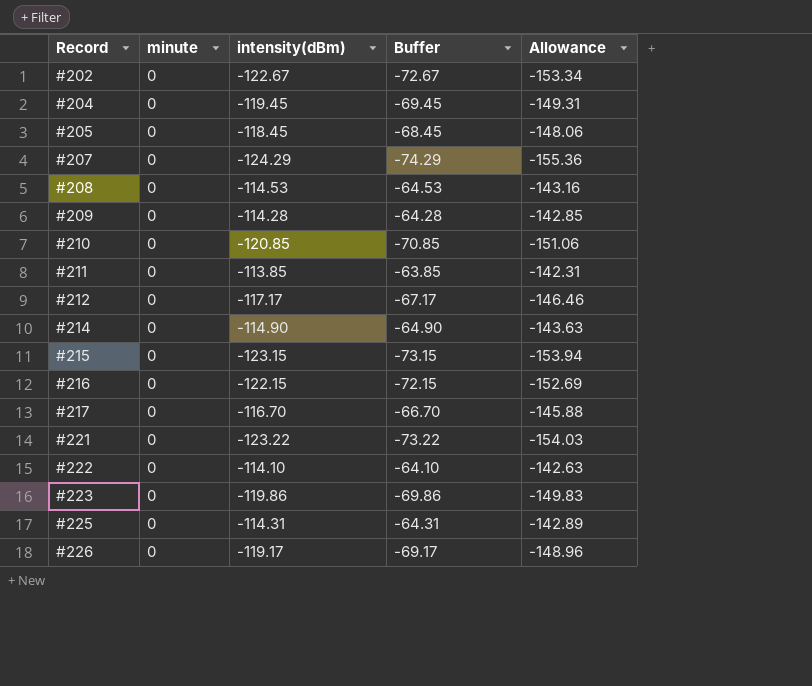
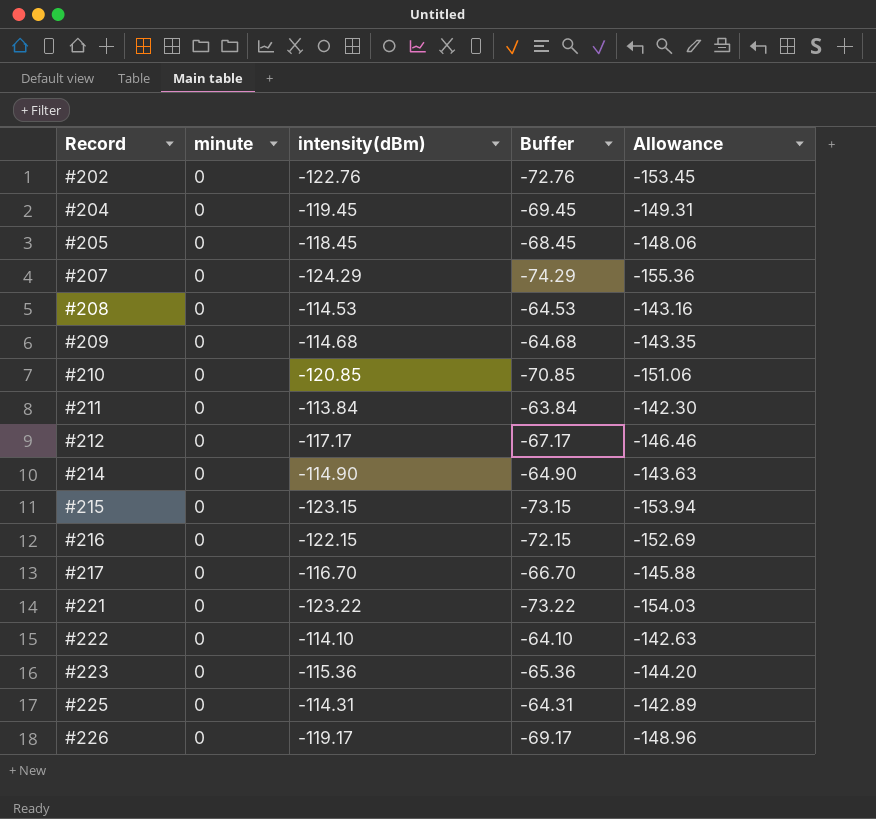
#202 | intensity(dBm): -122.67 -> -122.76
#202 | Buffer: -72.67 -> -72.76
#202 | Allowance: -153.34 -> -153.45
#209 | intensity(dBm): -114.28 -> -114.68
#209 | Buffer: -64.28 -> -64.68
#209 | Allowance: -142.85 -> -143.35
#211 | intensity(dBm): -113.85 -> -113.84
#211 | Buffer: -63.85 -> -63.84
#211 | Allowance: -142.31 -> -142.30
#223 | intensity(dBm): -119.86 -> -115.36
#223 | Buffer: -69.86 -> -65.36
#223 | Allowance: -149.83 -> -144.20

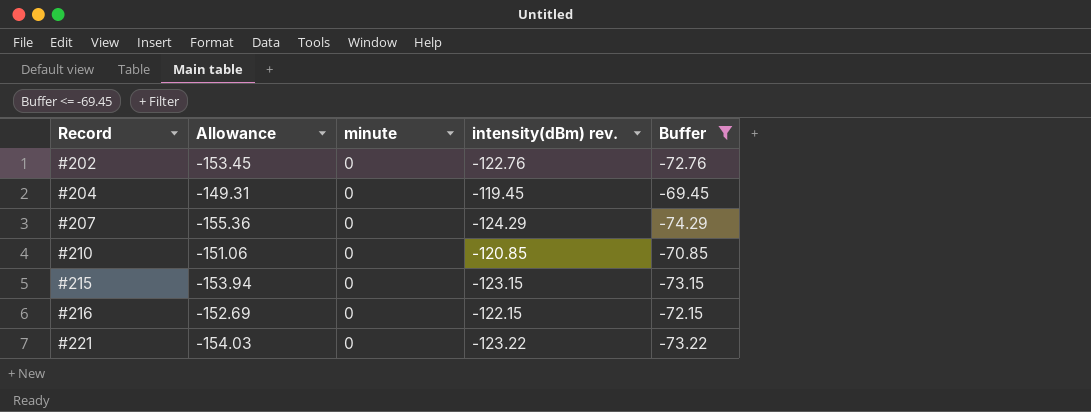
filter: none -> Buffer <= -69.45
column Allowance | position: 5 -> 2
column name: intensity(dBm) -> intensity(dBm) rev.

